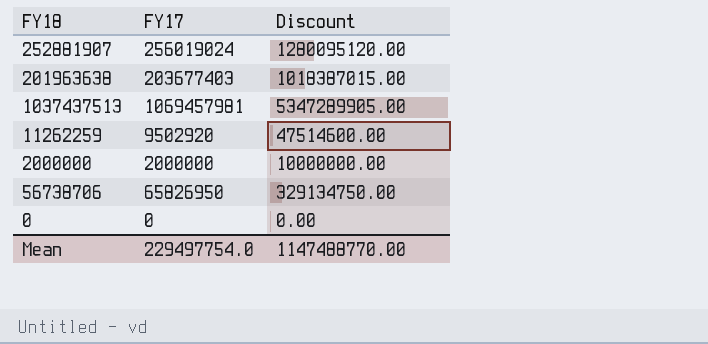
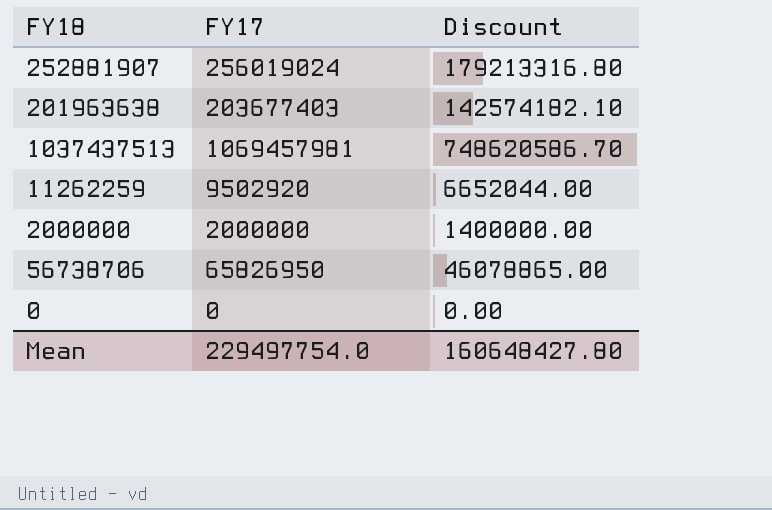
column Discount | formula: [FY17] * 5 -> [FY17] * 0.7
Mean | Discount: 1147488770.00 -> 160648427.80

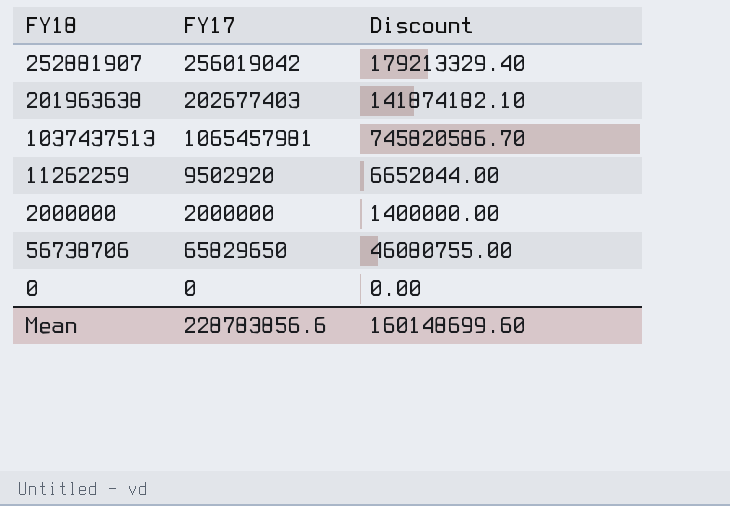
252881907 | FY17: 256019024 -> 256019042
252881907 | Discount: 179213316.80 -> 179213329.40
201963638 | FY17: 203677403 -> 202677403
201963638 | Discount: 142574182.10 -> 141874182.10
1037437513 | FY17: 1069457981 -> 1065457981
1037437513 | Discount: 748620586.70 -> 745820586.70
56738706 | FY17: 65826950 -> 65829650
56738706 | Discount: 46078865.00 -> 46080755.00
Mean | FY17: 229497754.0 -> 228783856.6
Mean | Discount: 160648427.80 -> 160148699.60

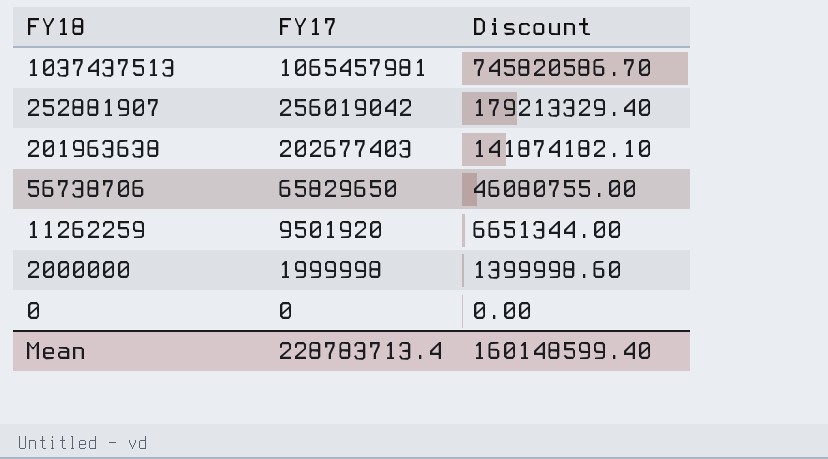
row order: none -> FY18 descending
11262259 | FY17: 9502920 -> 9501920
11262259 | Discount: 6652044.00 -> 6651344.00
2000000 | FY17: 2000000 -> 1999998
2000000 | Discount: 1400000.00 -> 1399998.60
Mean | FY17: 228783856.6 -> 228783713.4
Mean | Discount: 160148699.60 -> 160148599.40

